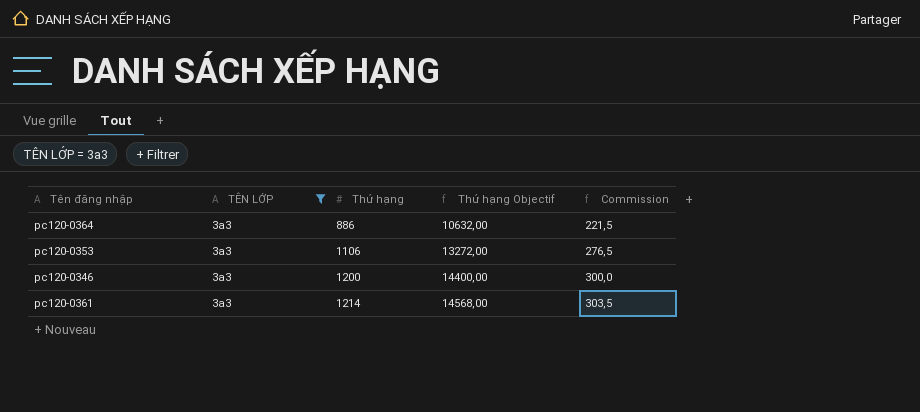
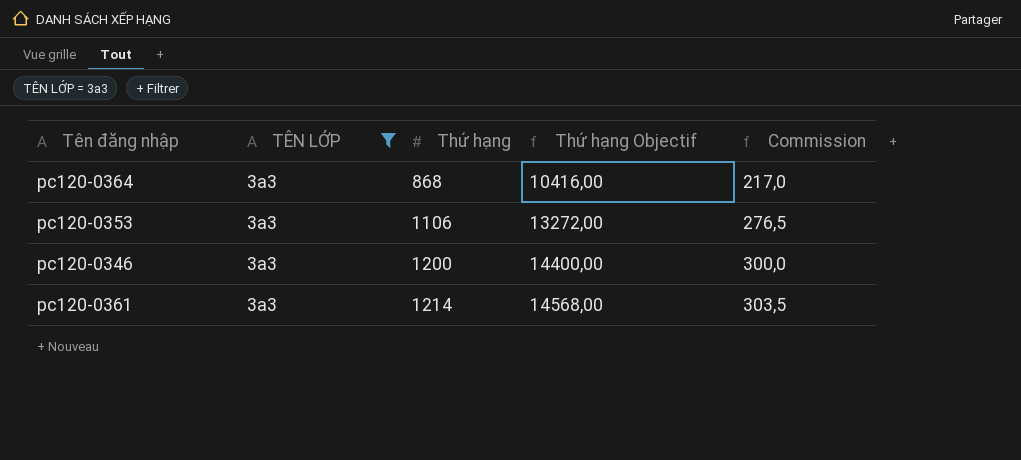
pc120-0364 | Thứ hạng: 886 -> 868
pc120-0364 | Thứ hạng Objectif: 10632,00 -> 10416,00
pc120-0364 | Commission: 221,5 -> 217,0

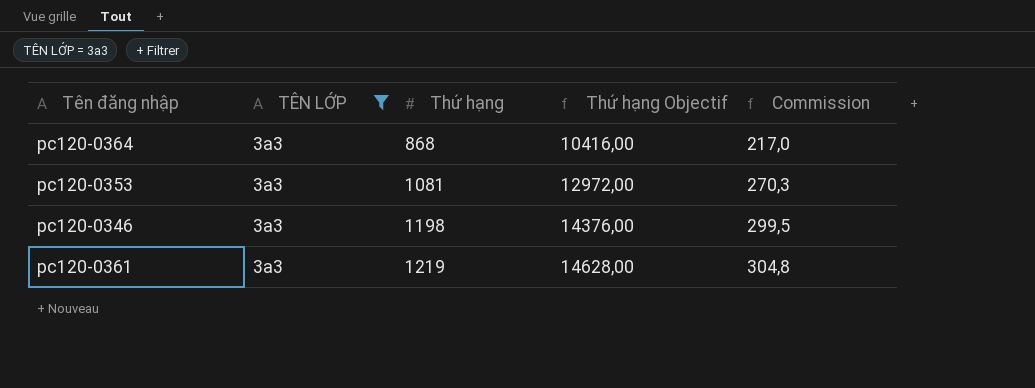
pc120-0353 | Thứ hạng: 1106 -> 1081
pc120-0353 | Thứ hạng Objectif: 13272,00 -> 12972,00
pc120-0353 | Commission: 276,5 -> 270,3
pc120-0346 | Thứ hạng: 1200 -> 1198
pc120-0346 | Thứ hạng Objectif: 14400,00 -> 14376,00
pc120-0346 | Commission: 300,0 -> 299,5
pc120-0361 | Thứ hạng: 1214 -> 1219
pc120-0361 | Thứ hạng Objectif: 14568,00 -> 14628,00
pc120-0361 | Commission: 303,5 -> 304,8

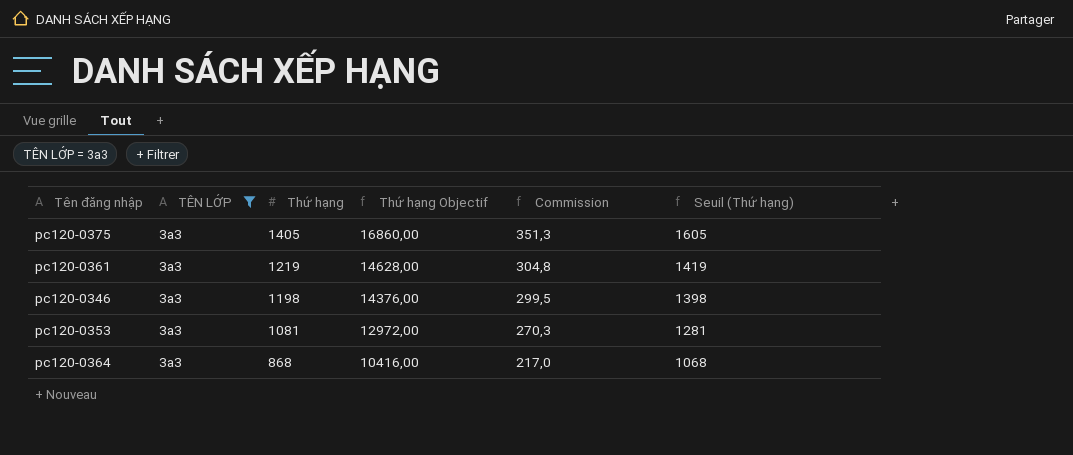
row order: Thứ hạng ascending -> Thứ hạng descending
column Seuil (Thứ hạng) | formula: none -> [Thứ hạng] + 200
row pc120-0375: none -> 3a3 | 1405 | 16860,00 | 351,3 | 1605

